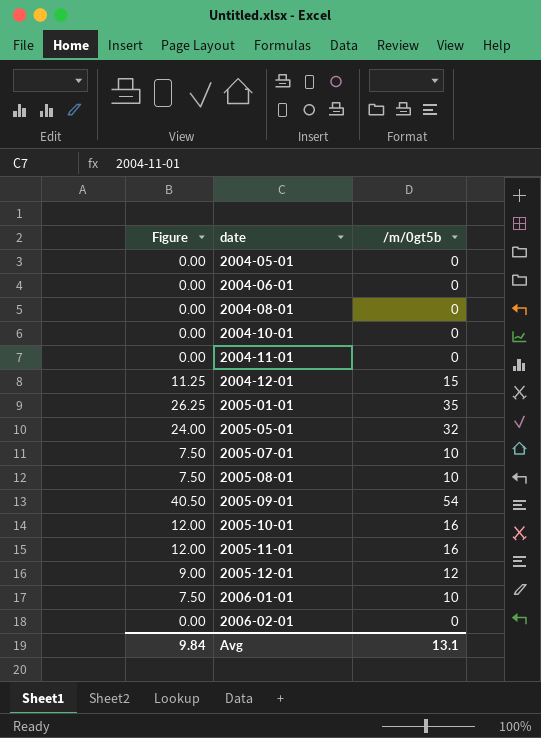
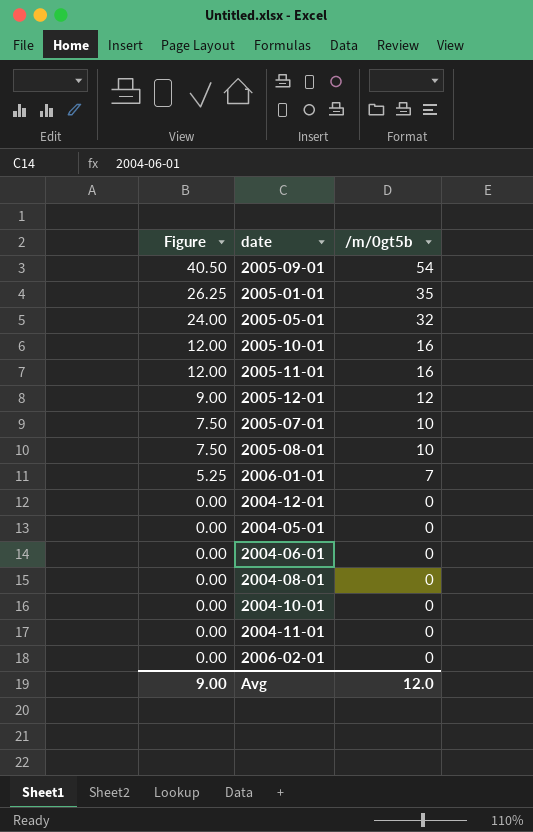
row order: date ascending -> Figure descending
2006-01-01 | Figure: 7.50 -> 5.25
2006-01-01 | /m/0gt5b: 10 -> 7
2004-12-01 | Figure: 11.25 -> 0.00
2004-12-01 | /m/0gt5b: 15 -> 0
Avg | Figure: 9.84 -> 9.00
Avg | /m/0gt5b: 13.1 -> 12.0

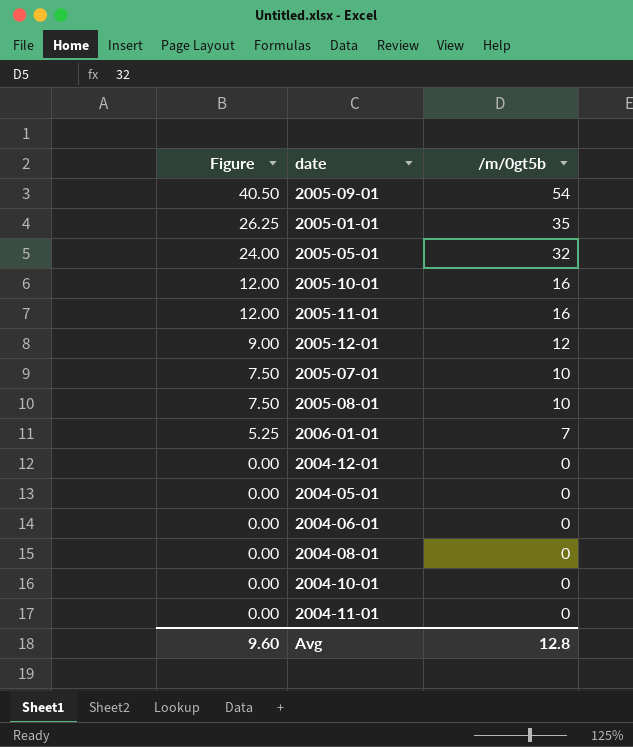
row 2006-02-01: 0.00 | 0 -> none
Avg | Figure: 9.00 -> 9.60
Avg | /m/0gt5b: 12.0 -> 12.8

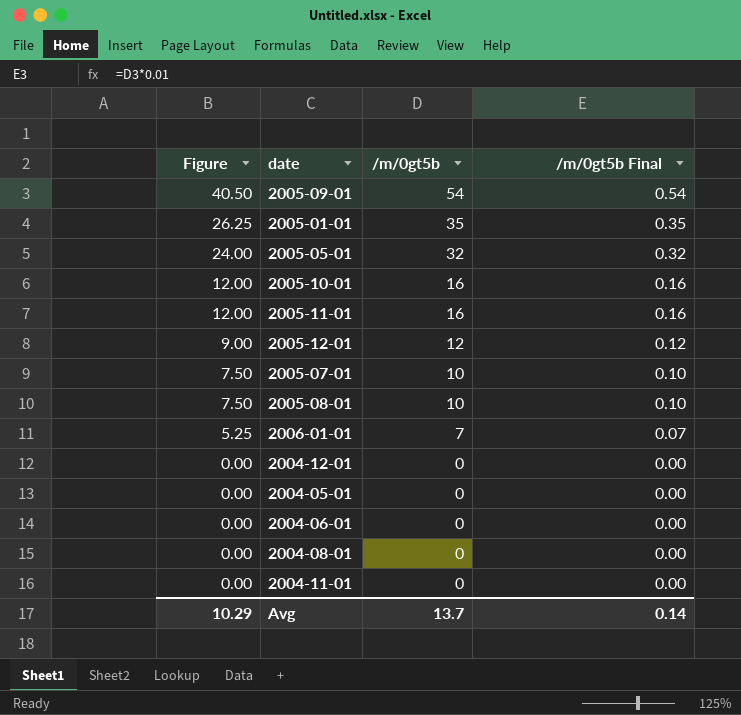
column /m/0gt5b Final | formula: none -> [/m/0gt5b] * 0.01
row 2004-10-01: 0.00 | 0 -> none
Avg | Figure: 9.60 -> 10.29
Avg | /m/0gt5b: 12.8 -> 13.7

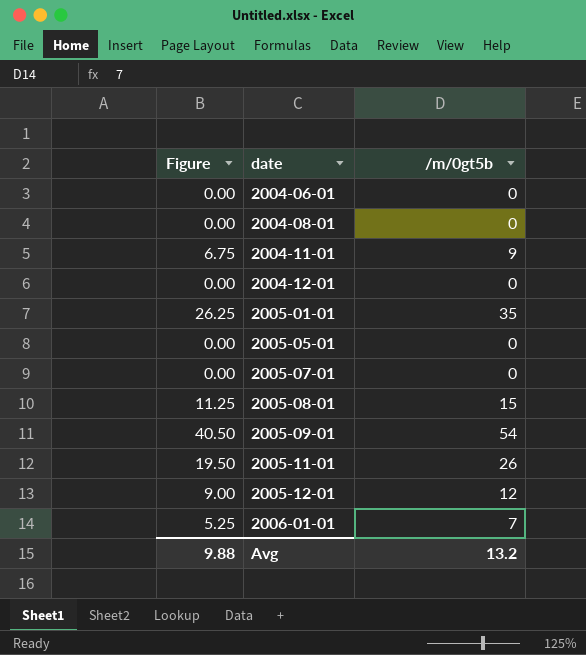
row order: Figure descending -> date ascending
column /m/0gt5b Final | formula: [/m/0gt5b] * 0.01 -> none
row 2005-10-01: 12.00 | 16 | 0.16 -> none
row 2004-05-01: 0.00 | 0 | 0.00 -> none
2004-11-01 | Figure: 0.00 -> 6.75
2004-11-01 | /m/0gt5b: 0 -> 9
2005-05-01 | Figure: 24.00 -> 0.00
2005-05-01 | /m/0gt5b: 32 -> 0
2005-07-01 | Figure: 7.50 -> 0.00
2005-07-01 | /m/0gt5b: 10 -> 0
2005-08-01 | Figure: 7.50 -> 11.25
2005-08-01 | /m/0gt5b: 10 -> 15
2005-11-01 | Figure: 12.00 -> 19.50
2005-11-01 | /m/0gt5b: 16 -> 26
Avg | Figure: 10.29 -> 9.88
Avg | /m/0gt5b: 13.7 -> 13.2

